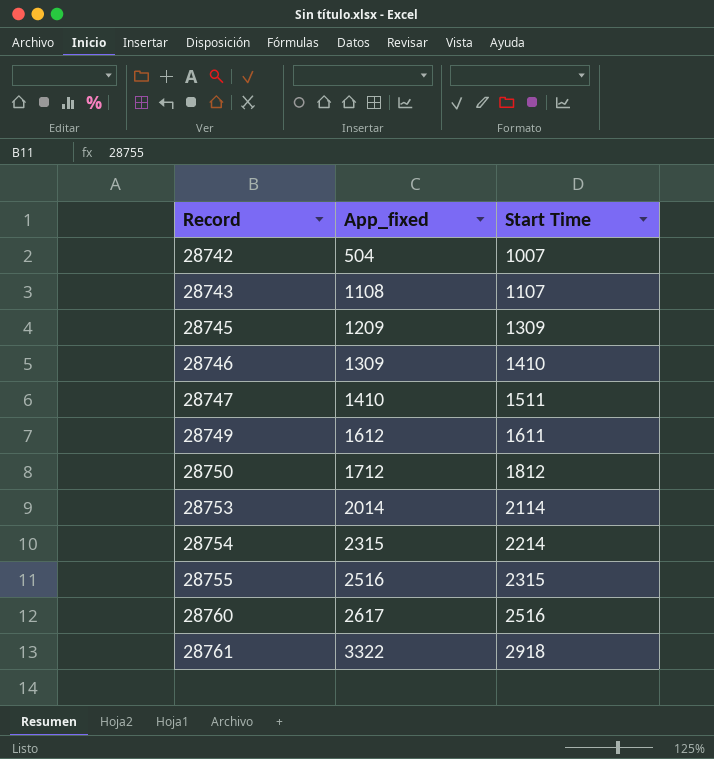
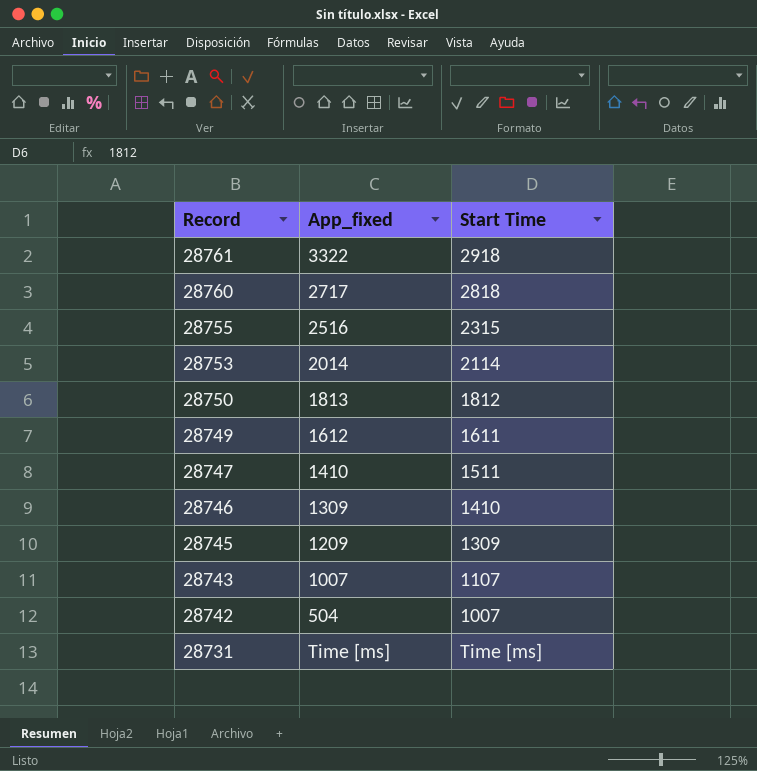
row order: Record ascending -> Record descending
row 28754: 2315 | 2214 -> none
28760 | App_fixed: 2617 -> 2717
28760 | Start Time: 2516 -> 2818
28750 | App_fixed: 1712 -> 1813
28743 | App_fixed: 1108 -> 1007
row 28731: none -> Time [ms] | Time [ms]

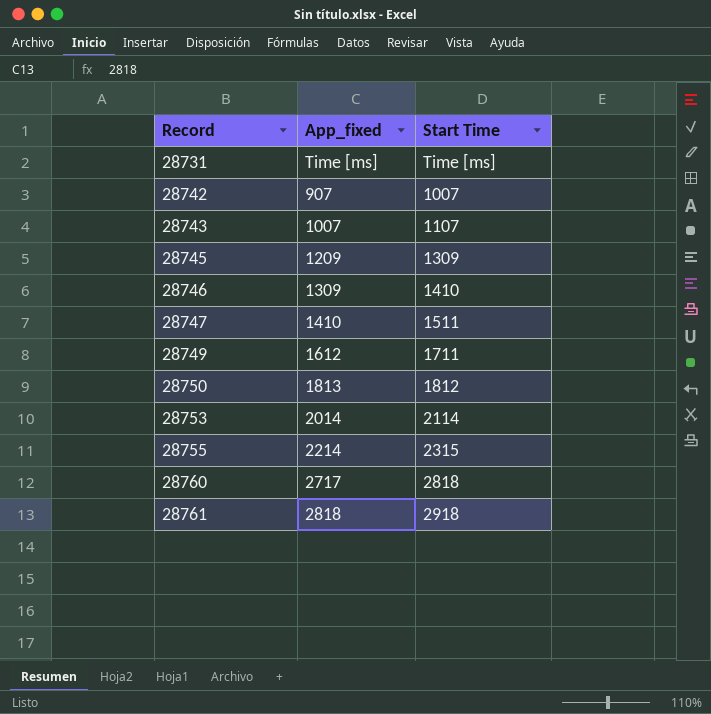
row order: Record descending -> Record ascending
28742 | App_fixed: 504 -> 907
28749 | Start Time: 1611 -> 1711
28755 | App_fixed: 2516 -> 2214
28761 | App_fixed: 3322 -> 2818

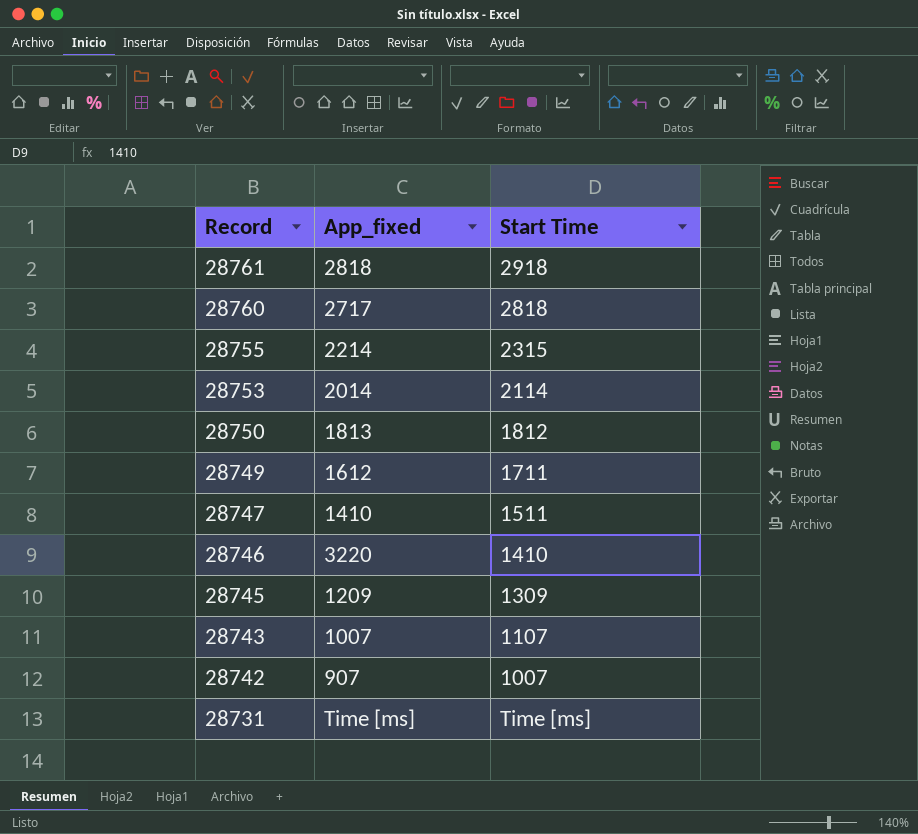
row order: Record ascending -> Record descending
28746 | App_fixed: 1309 -> 3220

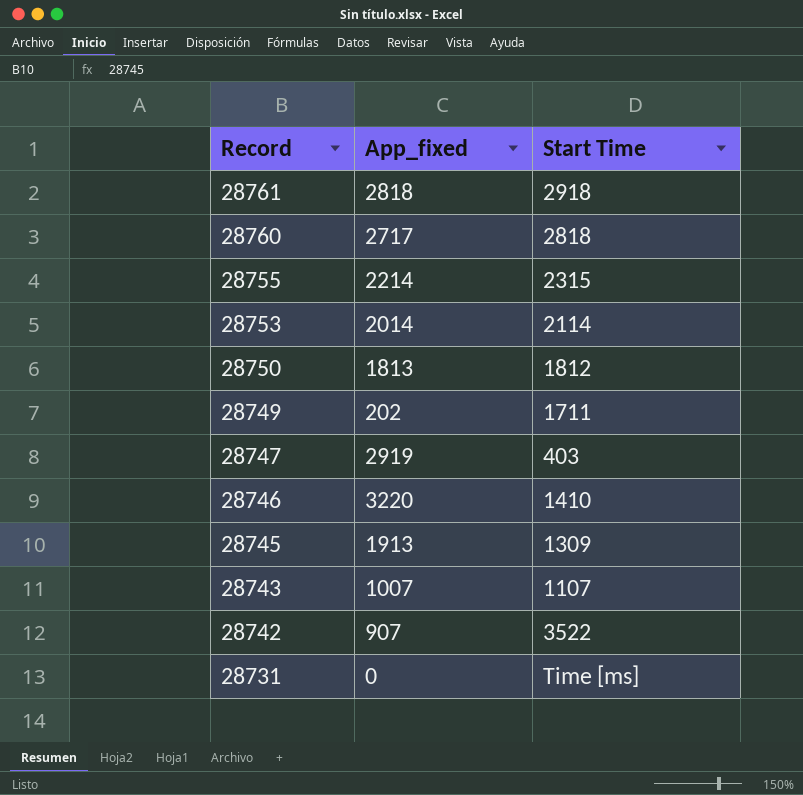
28749 | App_fixed: 1612 -> 202
28747 | App_fixed: 1410 -> 2919
28747 | Start Time: 1511 -> 403
28745 | App_fixed: 1209 -> 1913
28742 | Start Time: 1007 -> 3522
28731 | App_fixed: Time [ms] -> 0

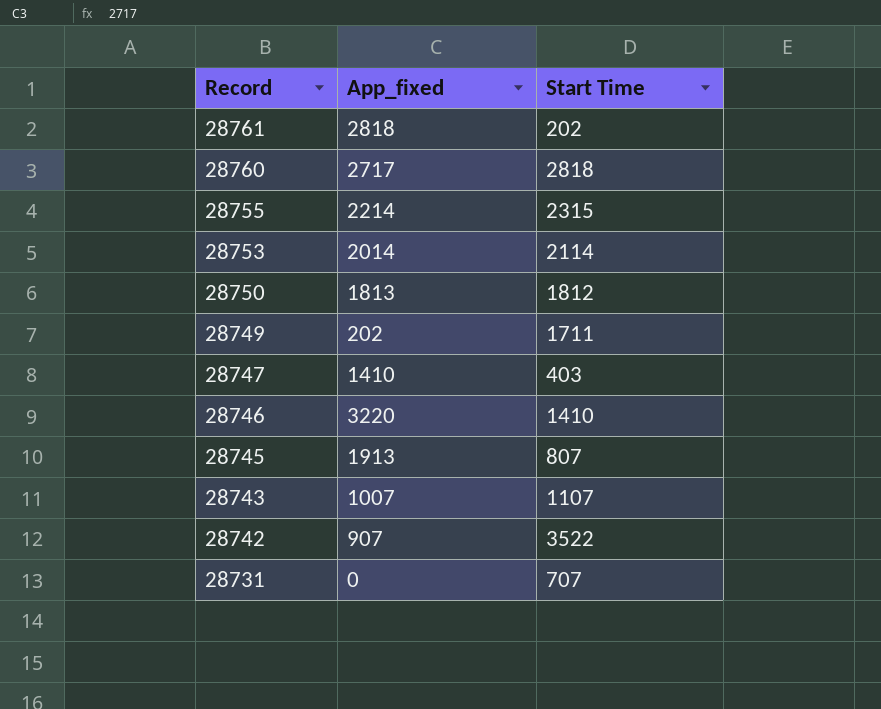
28761 | Start Time: 2918 -> 202
28747 | App_fixed: 2919 -> 1410
28745 | Start Time: 1309 -> 807
28731 | Start Time: Time [ms] -> 707

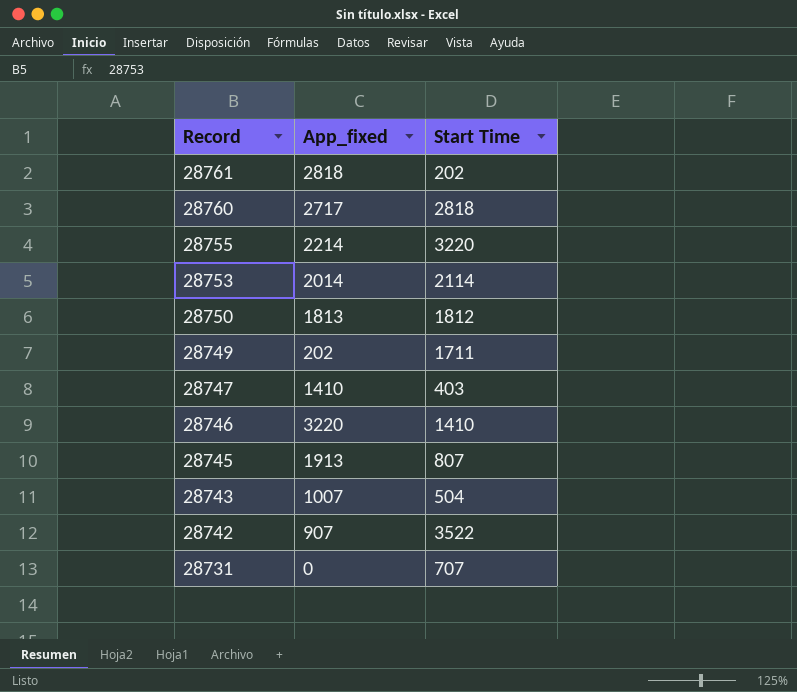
28755 | Start Time: 2315 -> 3220
28743 | Start Time: 1107 -> 504

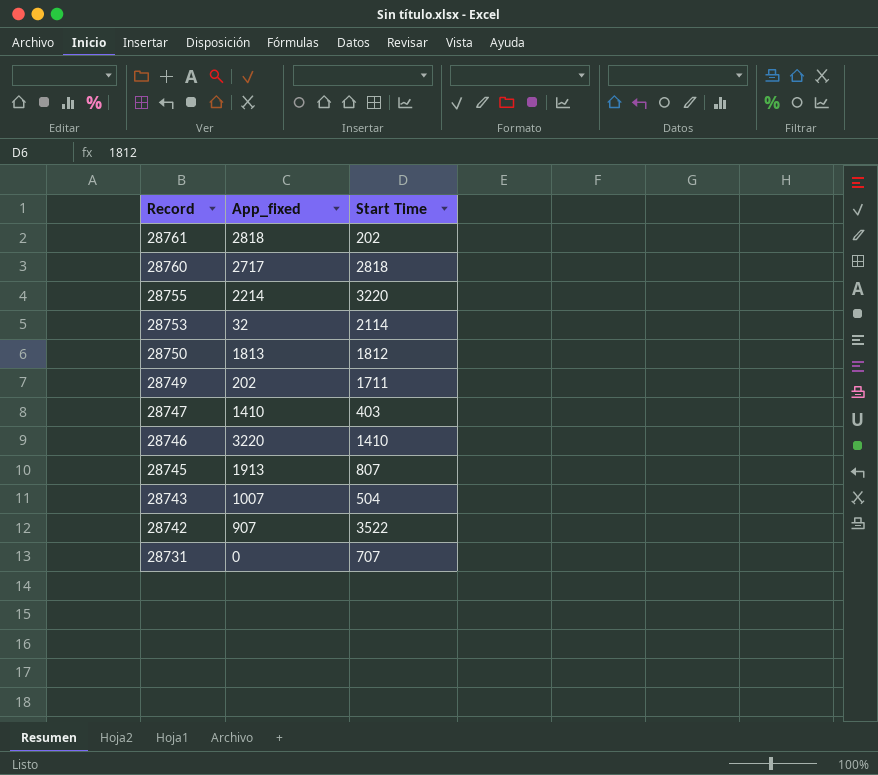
28753 | App_fixed: 2014 -> 32

